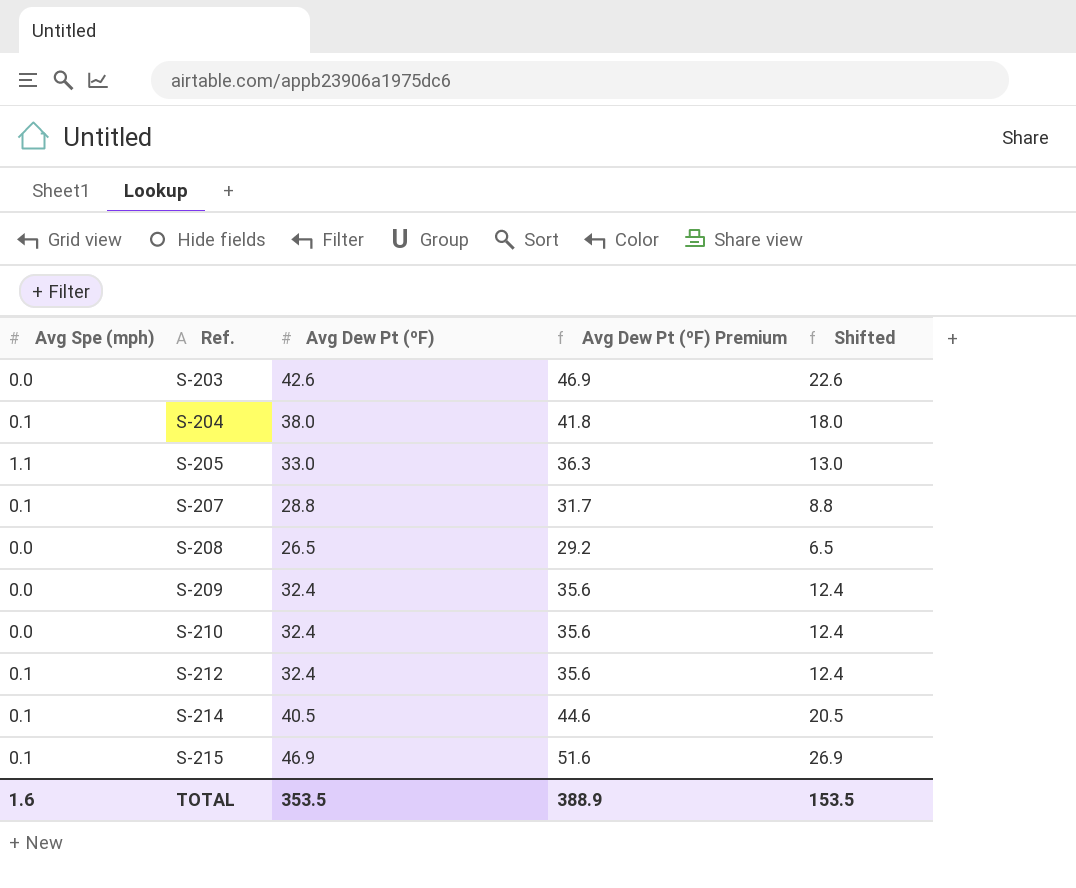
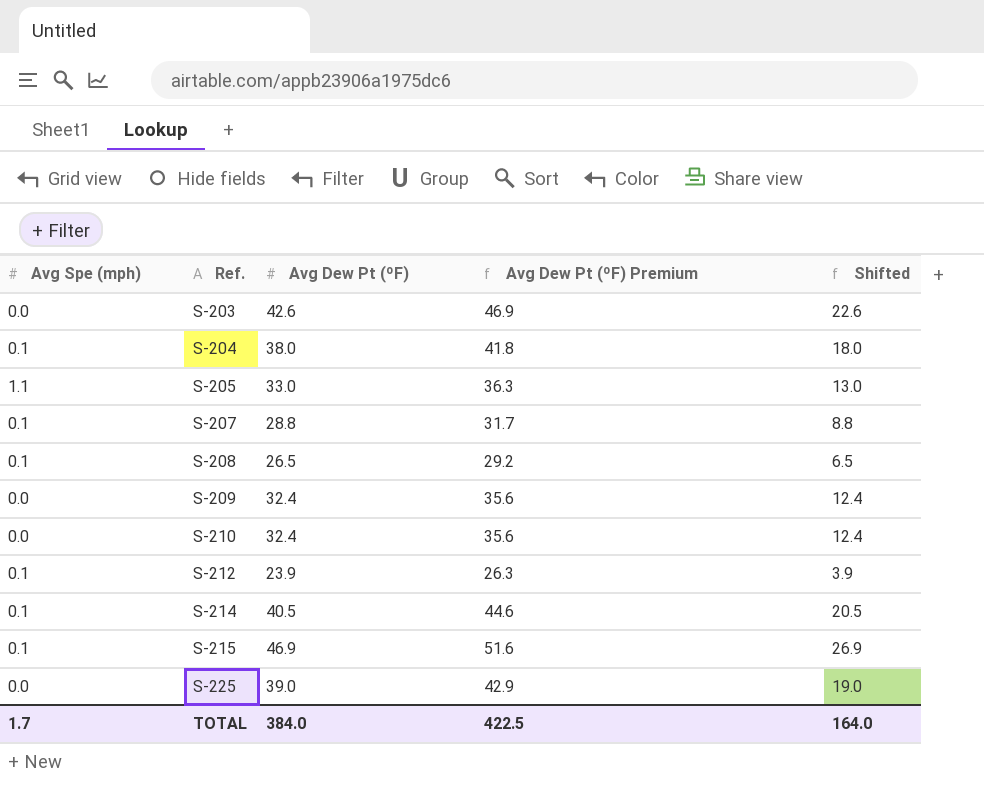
S-208 | Avg Spe (mph): 0.0 -> 0.1
S-212 | Avg Dew Pt (ºF): 32.4 -> 23.9
S-212 | Avg Dew Pt (ºF) Premium: 35.6 -> 26.3
S-212 | Shifted: 12.4 -> 3.9
row S-225: none -> 0.0 | 39.0 | 42.9 | 19.0
TOTAL | Avg Spe (mph): 1.6 -> 1.7
TOTAL | Avg Dew Pt (ºF): 353.5 -> 384.0
TOTAL | Avg Dew Pt (ºF) Premium: 388.9 -> 422.5
TOTAL | Shifted: 153.5 -> 164.0

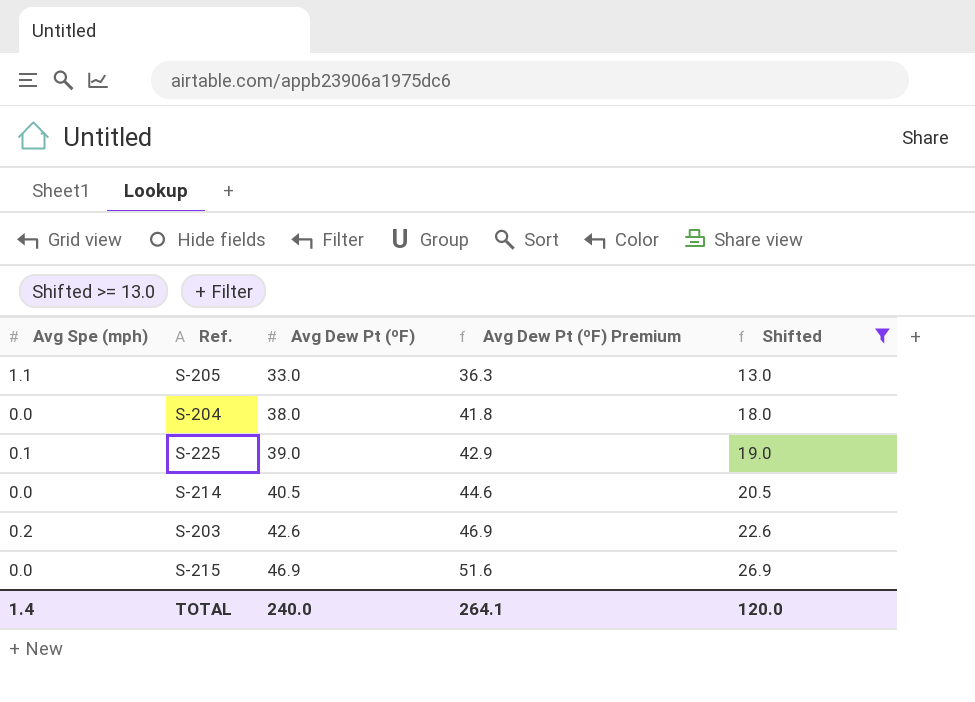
filter: none -> Shifted >= 13.0
row order: Ref. ascending -> Avg Dew Pt (ºF) ascending
S-204 | Avg Spe (mph): 0.1 -> 0.0
S-225 | Avg Spe (mph): 0.0 -> 0.1
S-214 | Avg Spe (mph): 0.1 -> 0.0
S-203 | Avg Spe (mph): 0.0 -> 0.2
S-215 | Avg Spe (mph): 0.1 -> 0.0
TOTAL | Avg Spe (mph): 1.7 -> 1.4
TOTAL | Avg Dew Pt (ºF): 384.0 -> 240.0
TOTAL | Avg Dew Pt (ºF) Premium: 422.5 -> 264.1
TOTAL | Shifted: 164.0 -> 120.0

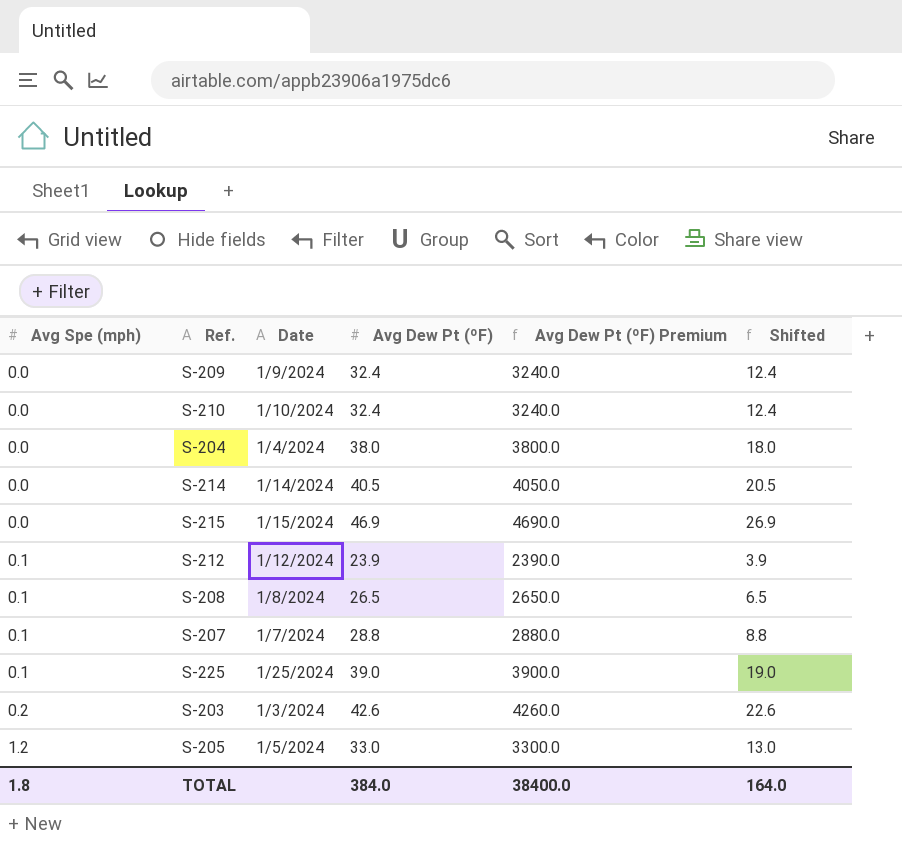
filter: Shifted >= 13.0 -> none
row order: Avg Dew Pt (ºF) ascending -> Avg Spe (mph) ascending
column Date | position: none -> 3
column Avg Dew Pt (ºF) Premium | formula: [Avg Dew Pt (ºF)] * 1.1 -> [Avg Dew Pt (ºF)] * 100
S-205 | Avg Spe (mph): 1.1 -> 1.2
TOTAL | Avg Spe (mph): 1.4 -> 1.8
TOTAL | Avg Dew Pt (ºF): 240.0 -> 384.0
TOTAL | Avg Dew Pt (ºF) Premium: 264.1 -> 38400.0
TOTAL | Shifted: 120.0 -> 164.0

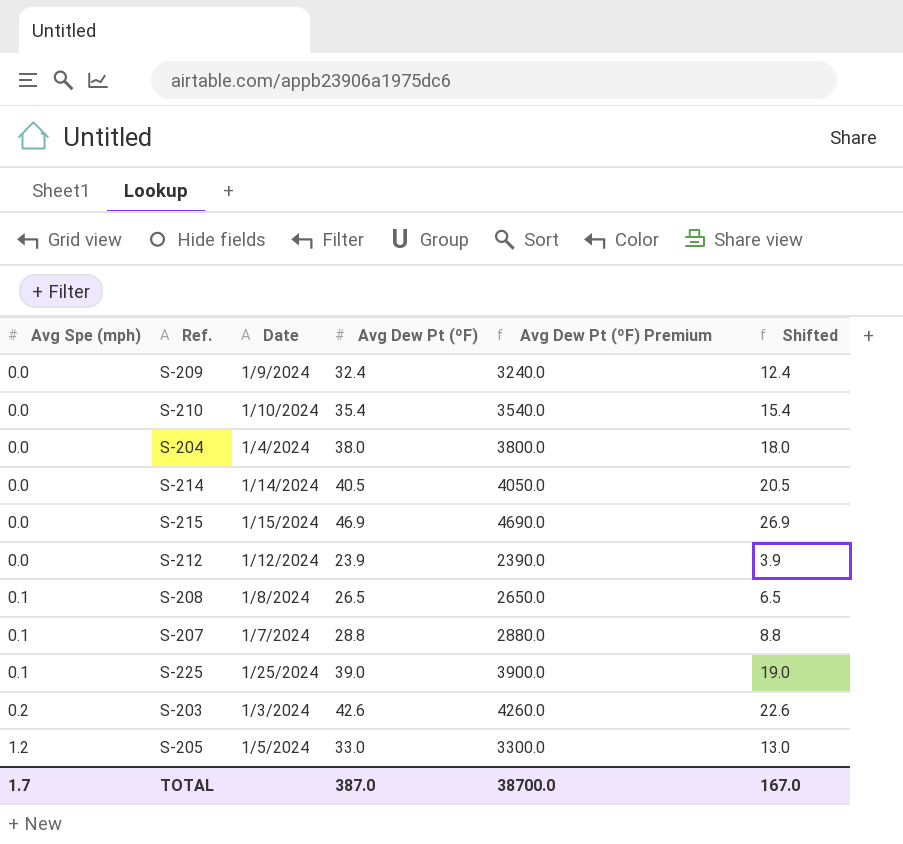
S-210 | Avg Dew Pt (ºF): 32.4 -> 35.4
S-210 | Avg Dew Pt (ºF) Premium: 3240.0 -> 3540.0
S-210 | Shifted: 12.4 -> 15.4
S-212 | Avg Spe (mph): 0.1 -> 0.0
TOTAL | Avg Spe (mph): 1.8 -> 1.7
TOTAL | Avg Dew Pt (ºF): 384.0 -> 387.0
TOTAL | Avg Dew Pt (ºF) Premium: 38400.0 -> 38700.0
TOTAL | Shifted: 164.0 -> 167.0

